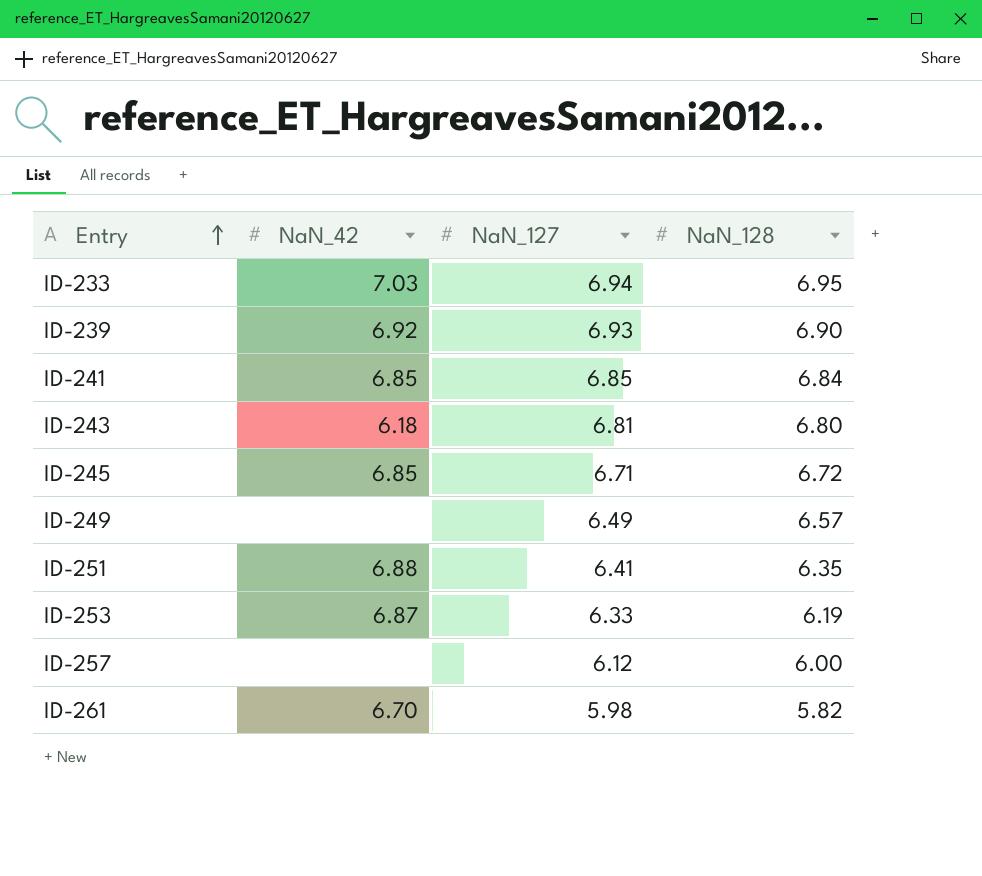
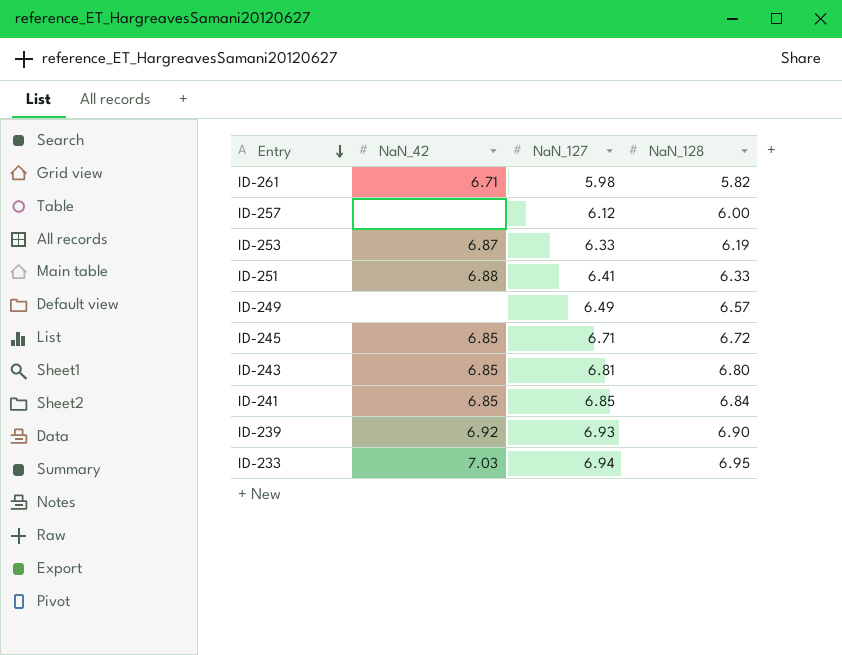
row order: Entry ascending -> Entry descending
ID-261 | NaN_42: 6.70 -> 6.71
ID-251 | NaN_128: 6.35 -> 6.33
ID-243 | NaN_42: 6.18 -> 6.85

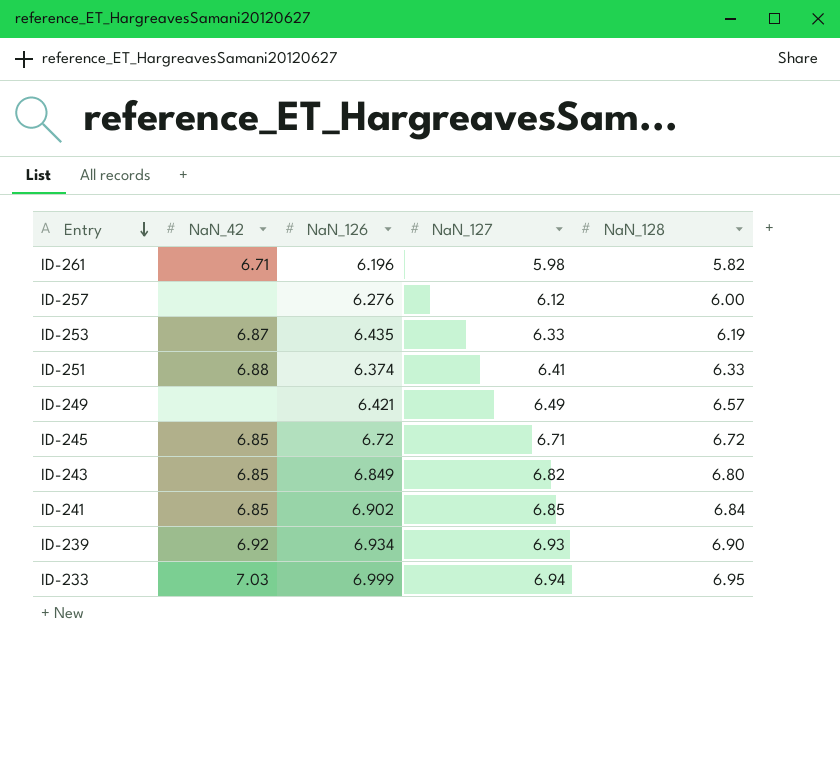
column NaN_126 | position: none -> 3
ID-243 | NaN_127: 6.81 -> 6.82

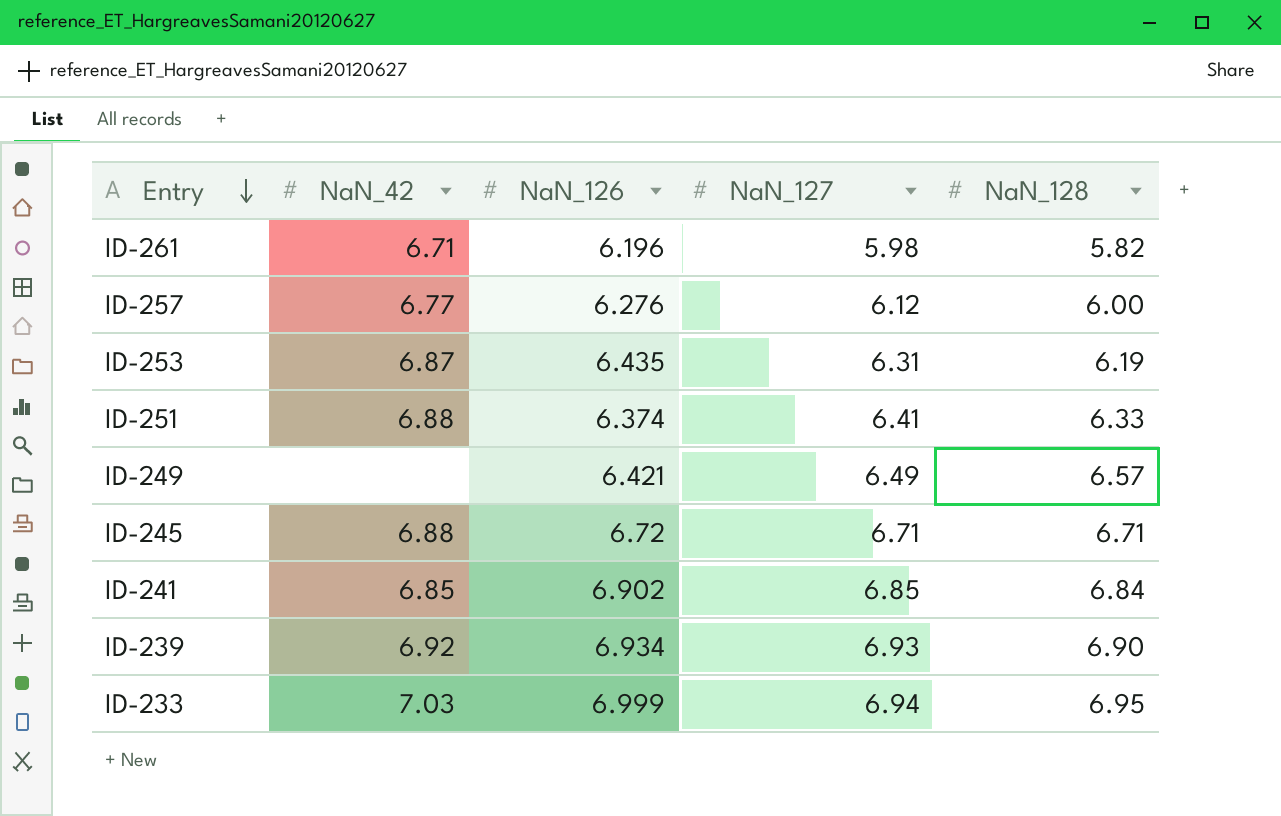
row ID-243: 6.85 | 6.849 | 6.82 | 6.80 -> none
ID-257 | NaN_42: none -> 6.77
ID-253 | NaN_127: 6.33 -> 6.31
ID-245 | NaN_42: 6.85 -> 6.88
ID-245 | NaN_128: 6.72 -> 6.71

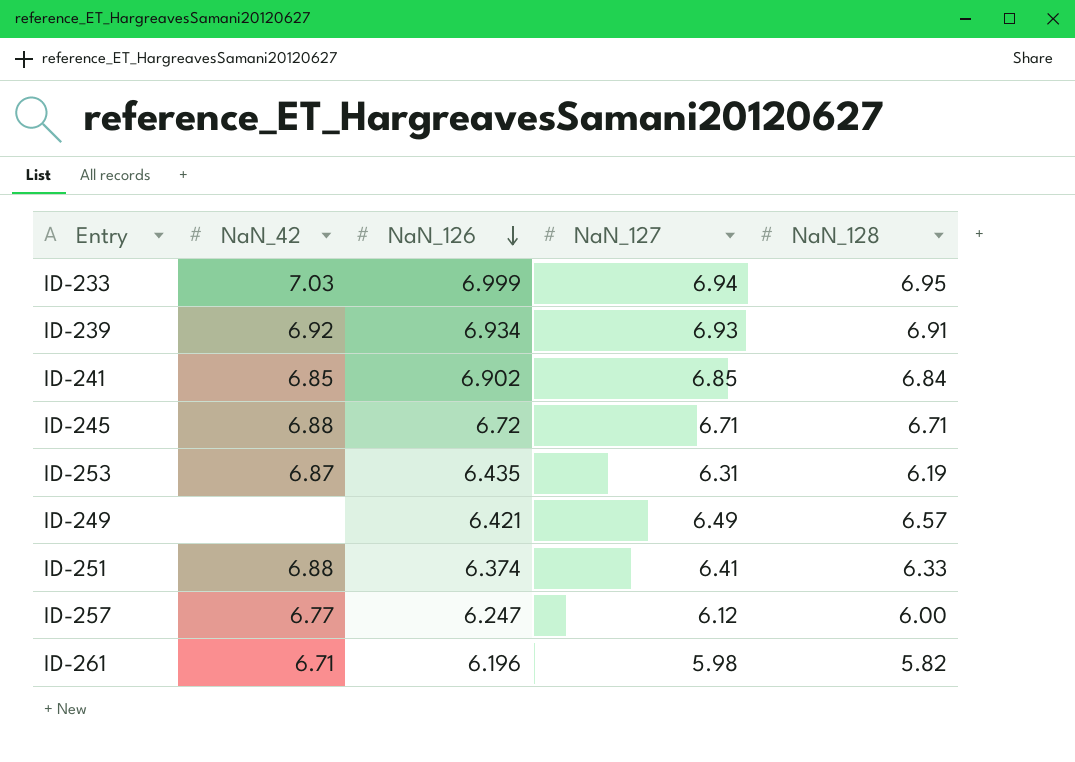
row order: Entry descending -> NaN_126 descending
ID-239 | NaN_128: 6.90 -> 6.91
ID-257 | NaN_126: 6.276 -> 6.247

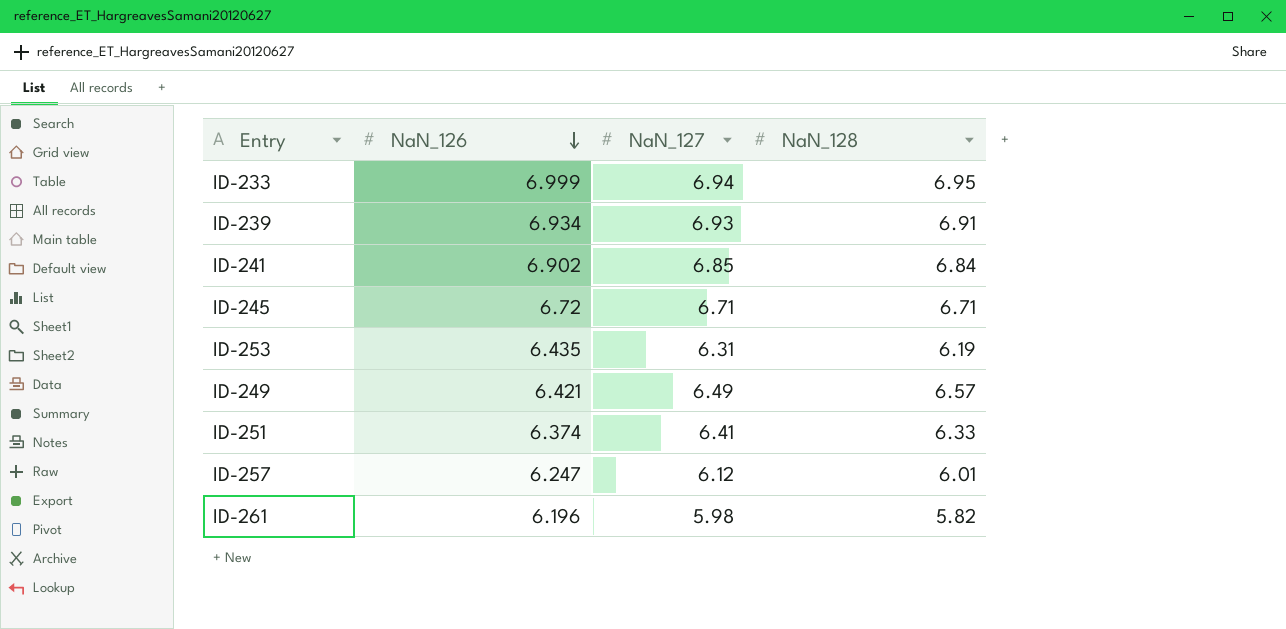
column NaN_42 | position: 2 -> none
ID-257 | NaN_128: 6.00 -> 6.01

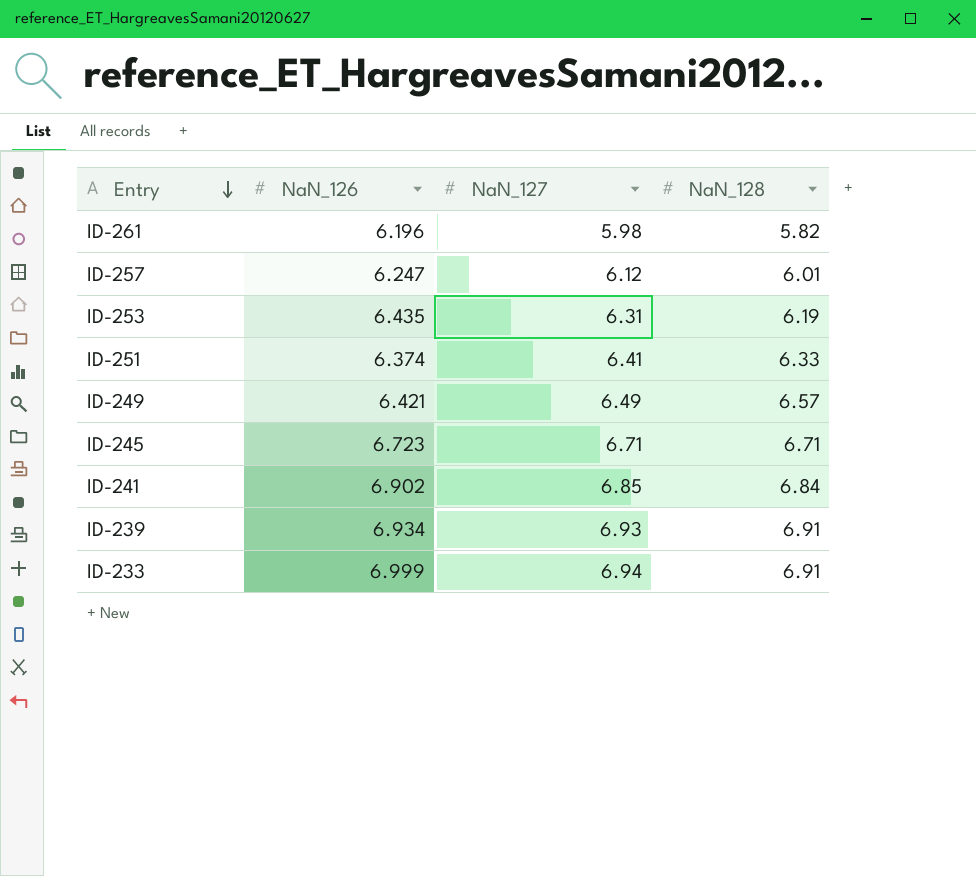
row order: NaN_126 descending -> Entry descending
ID-245 | NaN_126: 6.72 -> 6.723
ID-233 | NaN_128: 6.95 -> 6.91

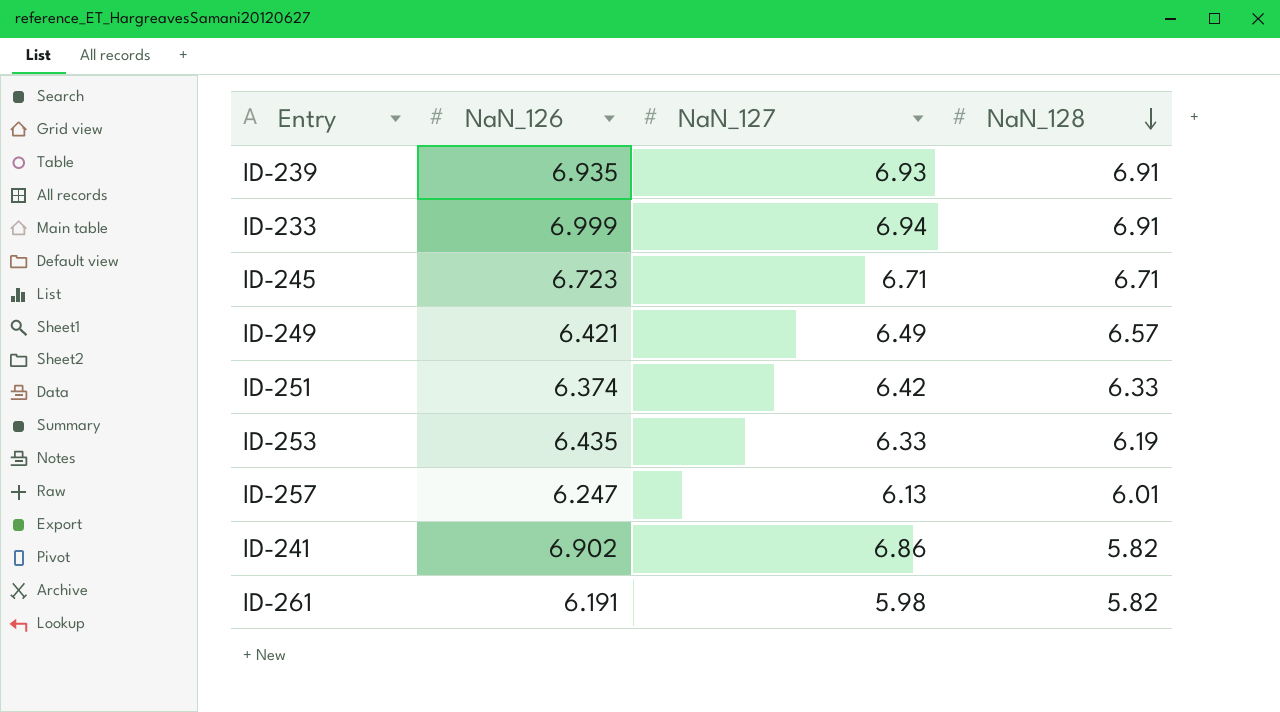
row order: Entry descending -> NaN_128 descending
ID-239 | NaN_126: 6.934 -> 6.935
ID-251 | NaN_127: 6.41 -> 6.42
ID-253 | NaN_127: 6.31 -> 6.33
ID-257 | NaN_127: 6.12 -> 6.13
ID-241 | NaN_127: 6.85 -> 6.86
ID-241 | NaN_128: 6.84 -> 5.82
ID-261 | NaN_126: 6.196 -> 6.191

